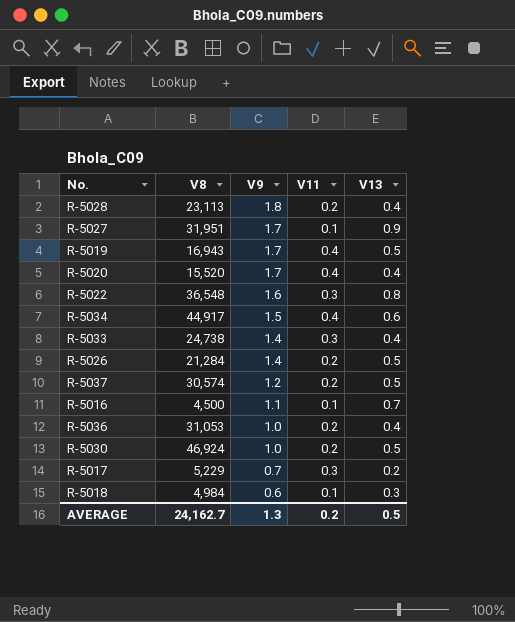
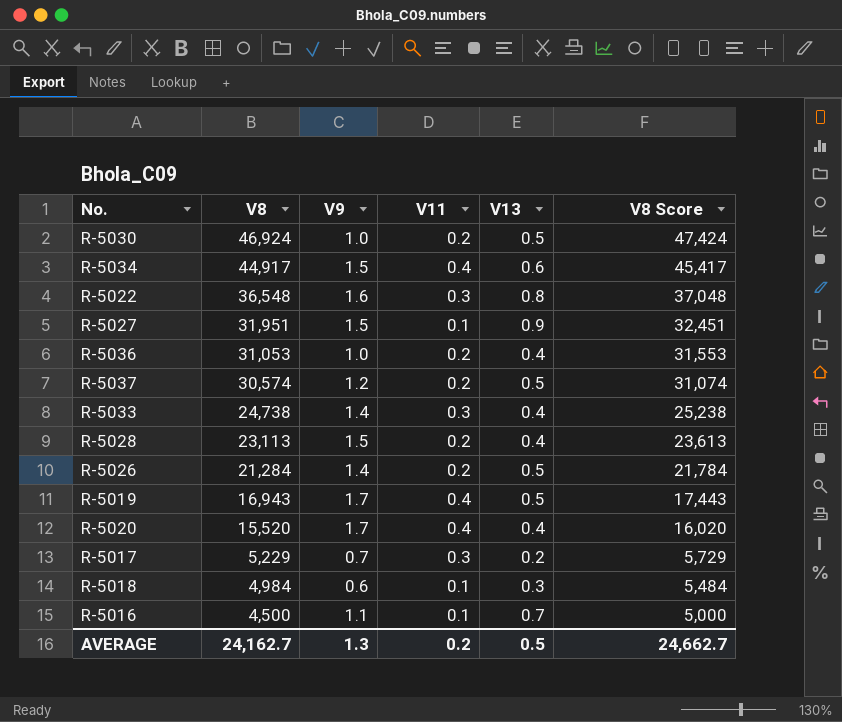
row order: V9 descending -> V8 descending
column V8 Score | formula: none -> [V8] + 500
R-5027 | V9: 1.7 -> 1.5
R-5028 | V9: 1.8 -> 1.5

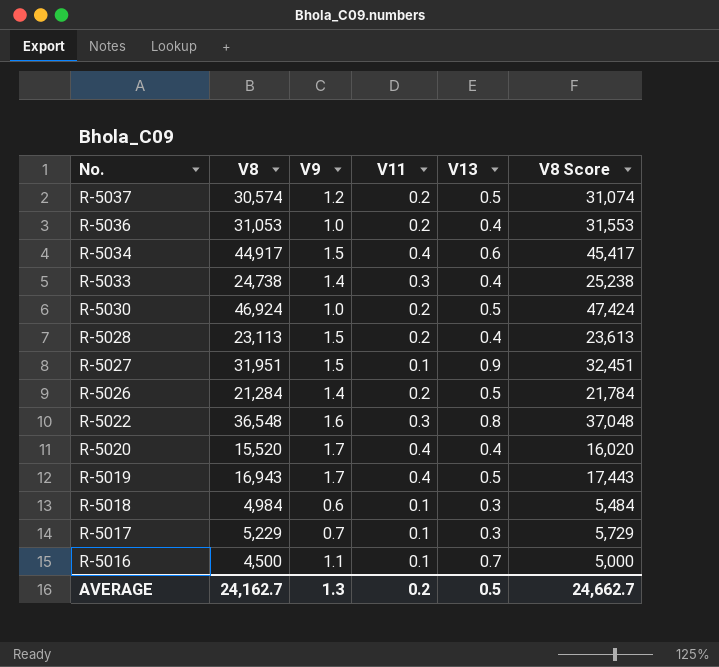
row order: V8 descending -> No. descending
R-5017 | V11: 0.3 -> 0.1
R-5017 | V13: 0.2 -> 0.3

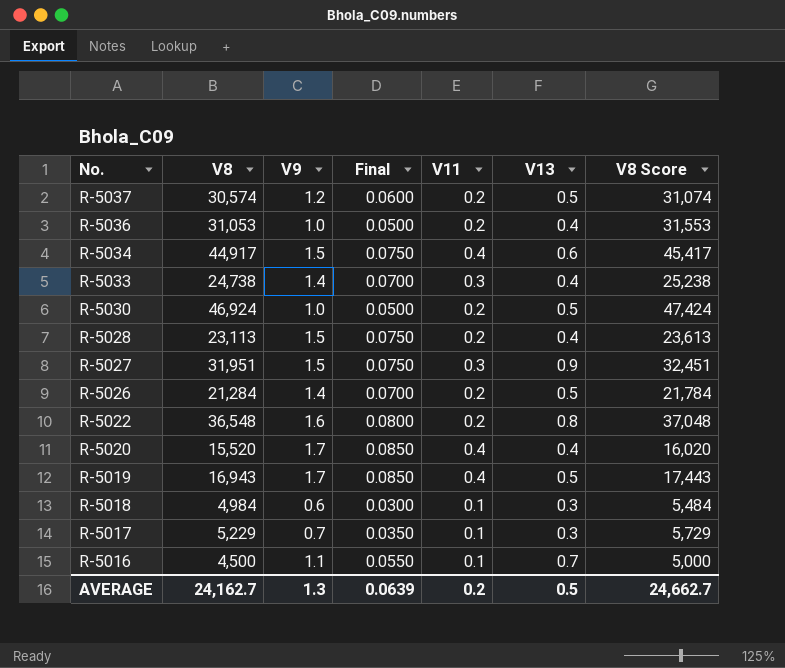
column Final | formula: none -> [V9] * 0.05
R-5027 | V11: 0.1 -> 0.3
R-5022 | V11: 0.3 -> 0.2

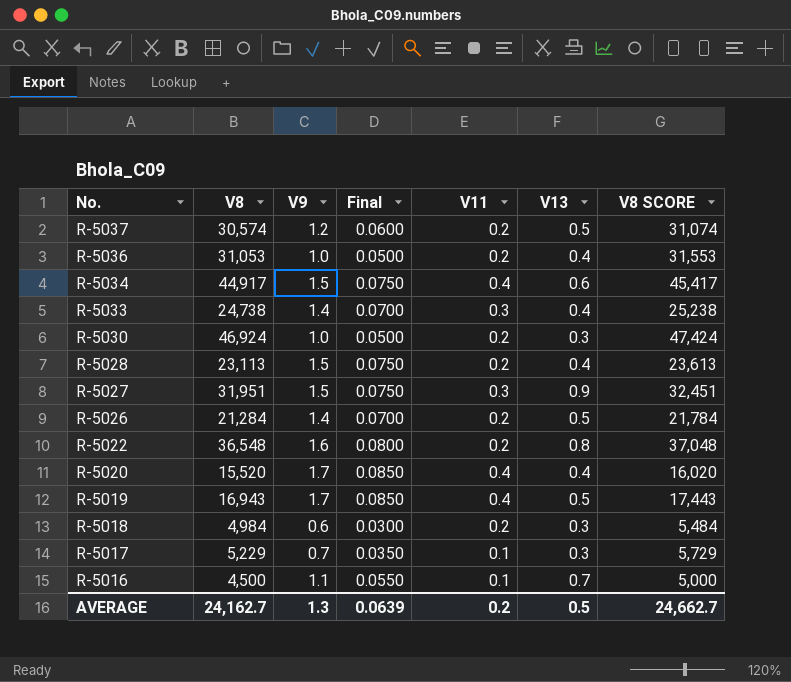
column name: V8 Score -> V8 SCORE
R-5030 | V13: 0.5 -> 0.3
R-5018 | V11: 0.1 -> 0.2

